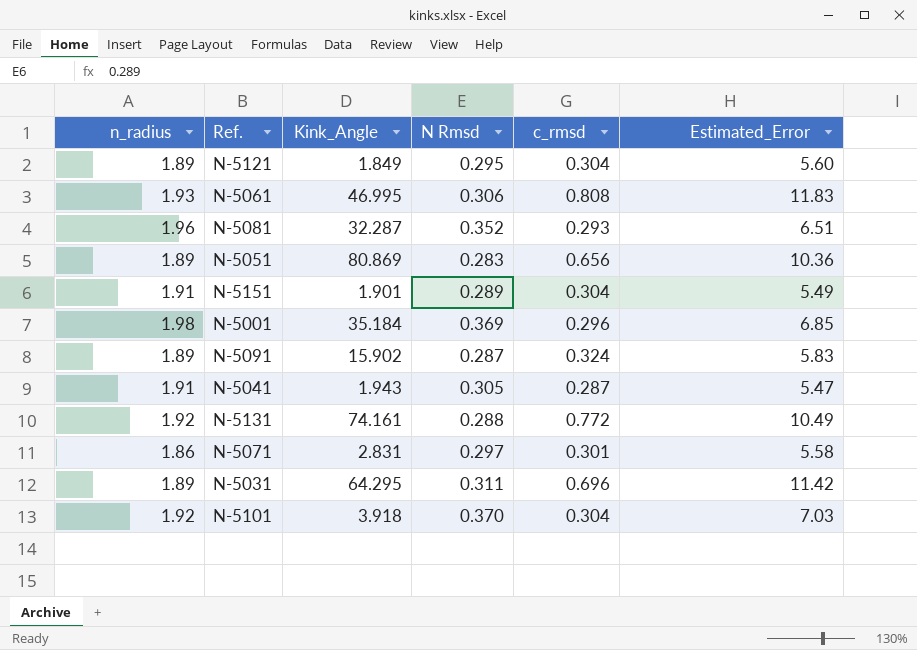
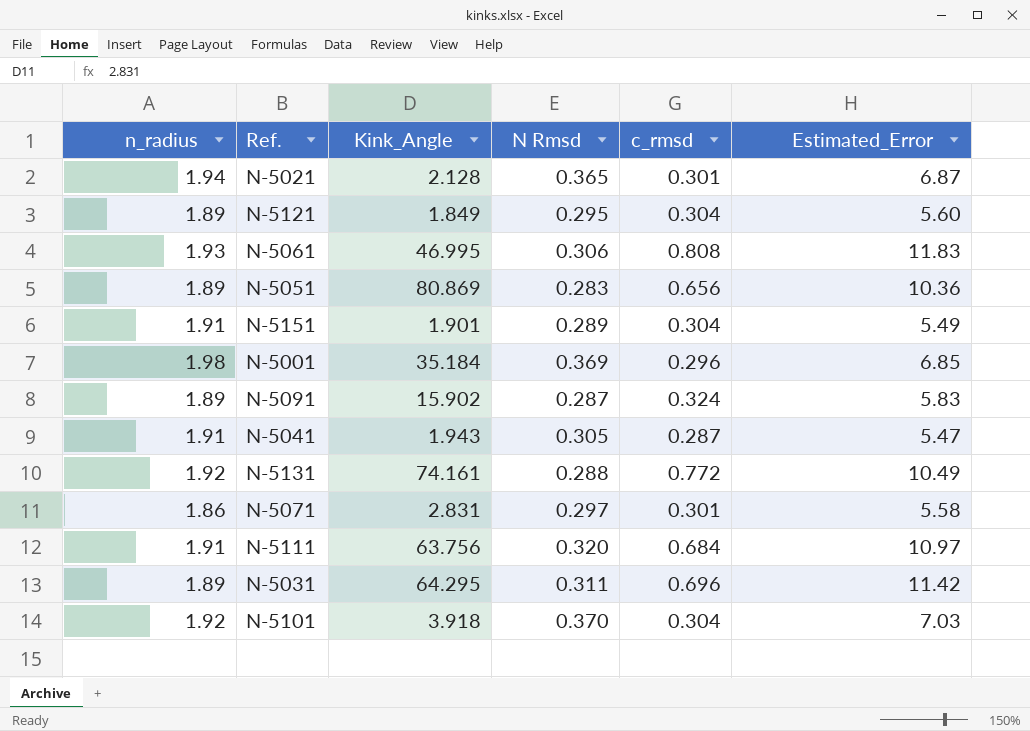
row N-5081: 1.96 | 32.287 | 0.352 | 0.293 | 6.51 -> none
row N-5021: none -> 1.94 | 2.128 | 0.365 | 0.301 | 6.87
row N-5111: none -> 1.91 | 63.756 | 0.320 | 0.684 | 10.97

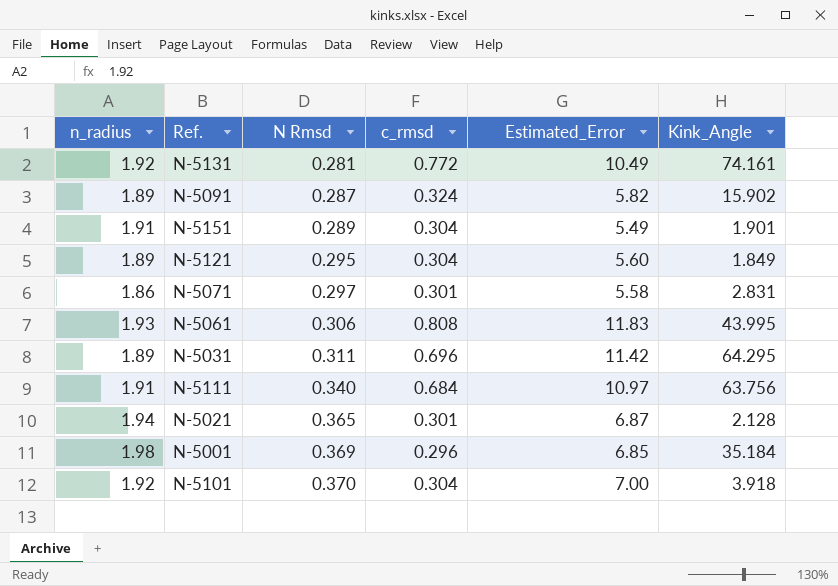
row order: none -> N Rmsd ascending
column Kink_Angle | position: 3 -> 6
row N-5051: 1.89 | 80.869 | 0.283 | 0.656 | 10.36 -> none
row N-5041: 1.91 | 1.943 | 0.305 | 0.287 | 5.47 -> none
N-5131 | N Rmsd: 0.288 -> 0.281
N-5091 | Estimated_Error: 5.83 -> 5.82
N-5061 | Kink_Angle: 46.995 -> 43.995
N-5111 | N Rmsd: 0.320 -> 0.340
N-5101 | Estimated_Error: 7.03 -> 7.00

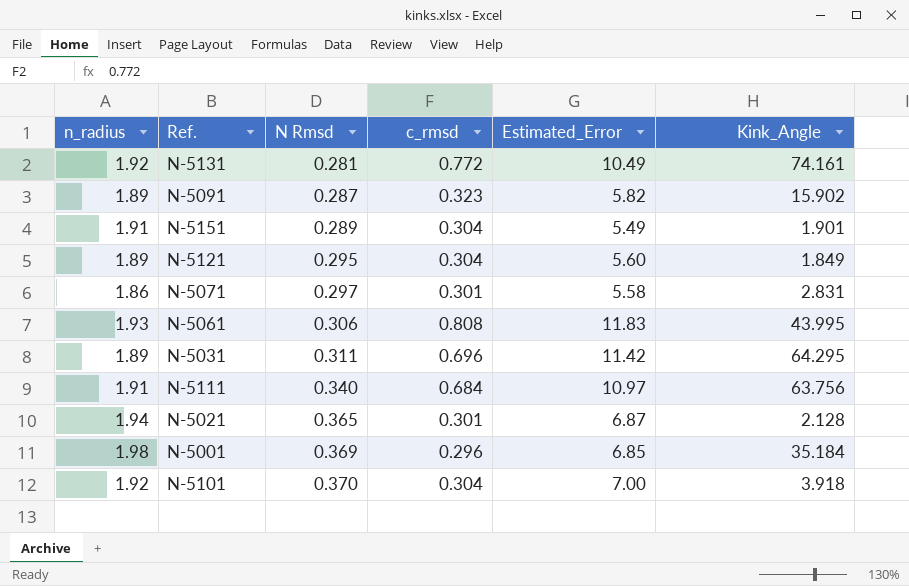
N-5091 | c_rmsd: 0.324 -> 0.323

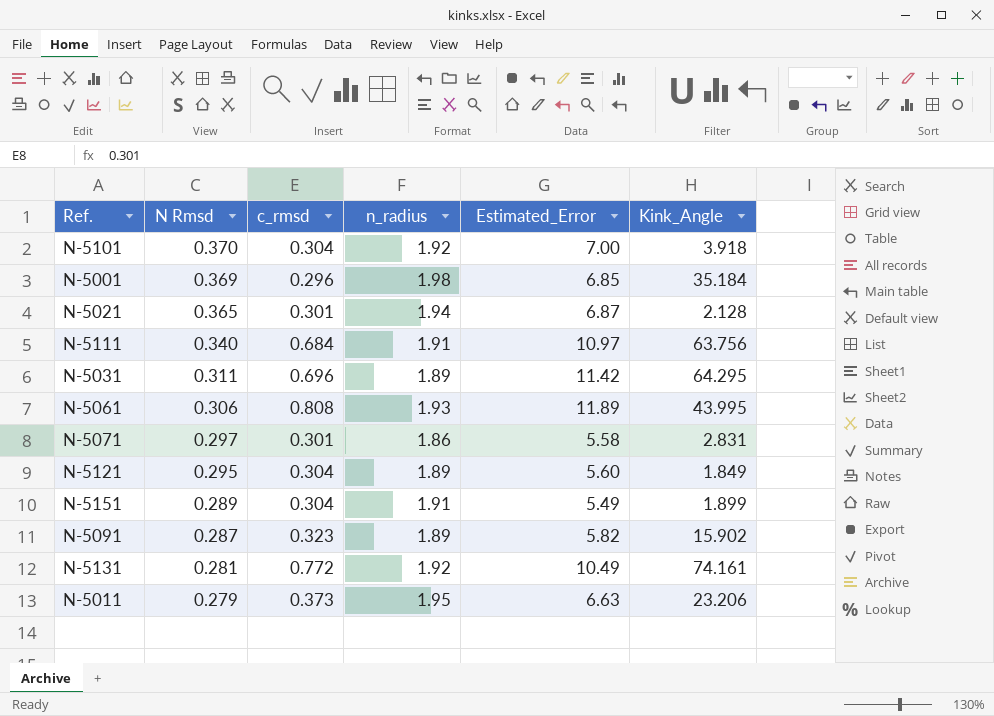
row order: N Rmsd ascending -> N Rmsd descending
column n_radius | position: 1 -> 4
N-5061 | Estimated_Error: 11.83 -> 11.89
N-5151 | Kink_Angle: 1.901 -> 1.899
row N-5011: none -> 0.279 | 0.373 | 1.95 | 6.63 | 23.206

